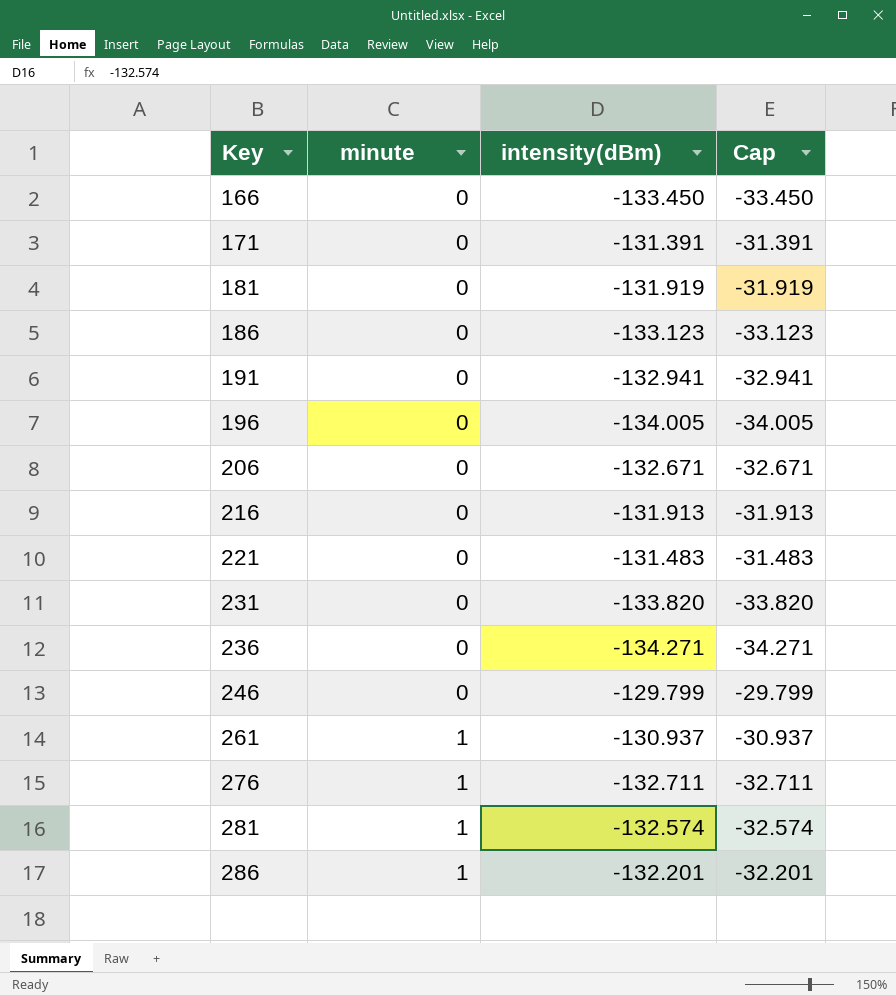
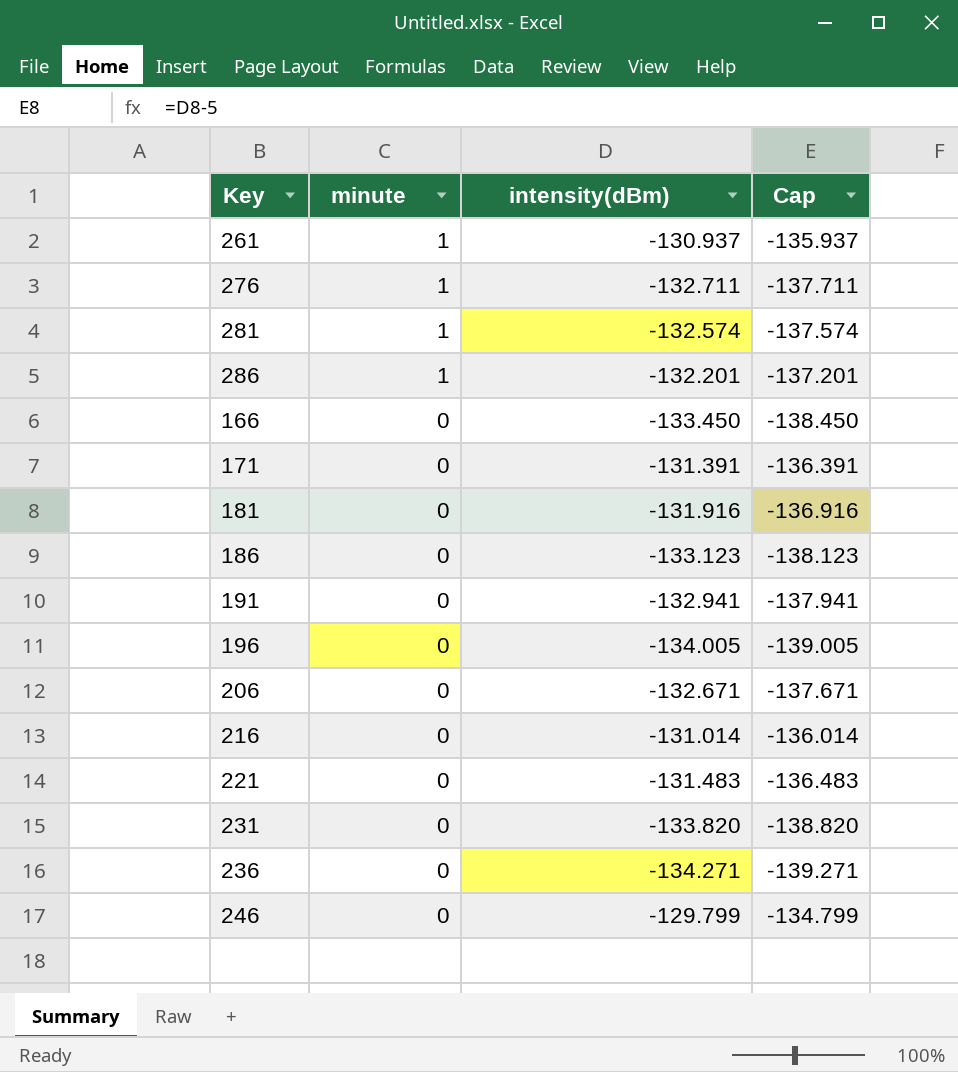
row order: Key ascending -> minute descending
column Cap | formula: [intensity(dBm)] + 100 -> [intensity(dBm)] - 5
181 | intensity(dBm): -131.919 -> -131.916
216 | intensity(dBm): -131.913 -> -131.014

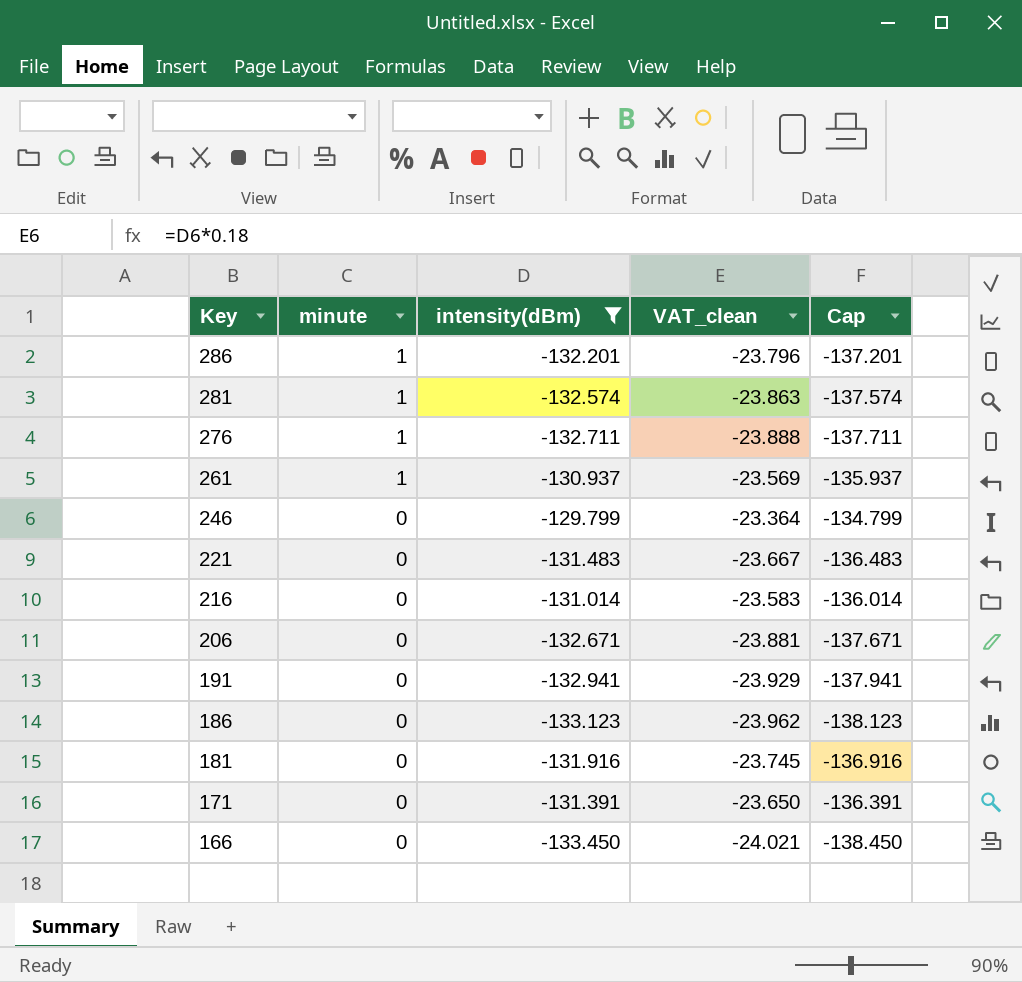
filter: none -> intensity(dBm) >= -133.450
row order: minute descending -> Key descending
column VAT_clean | formula: none -> [intensity(dBm)] * 0.18

